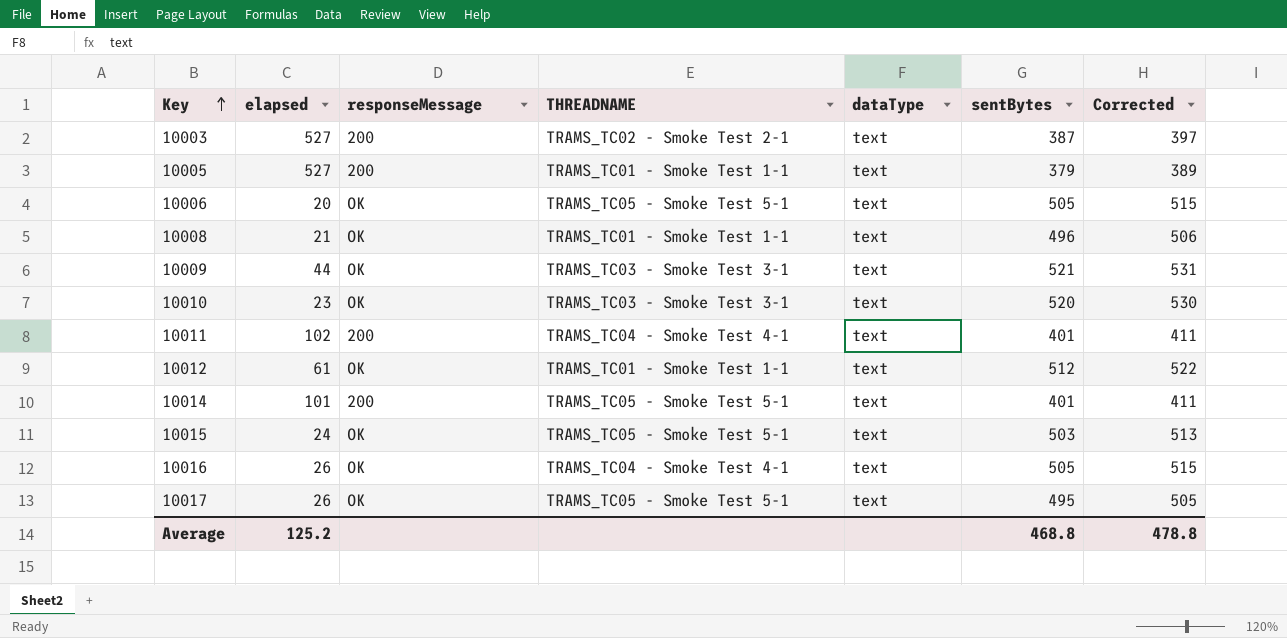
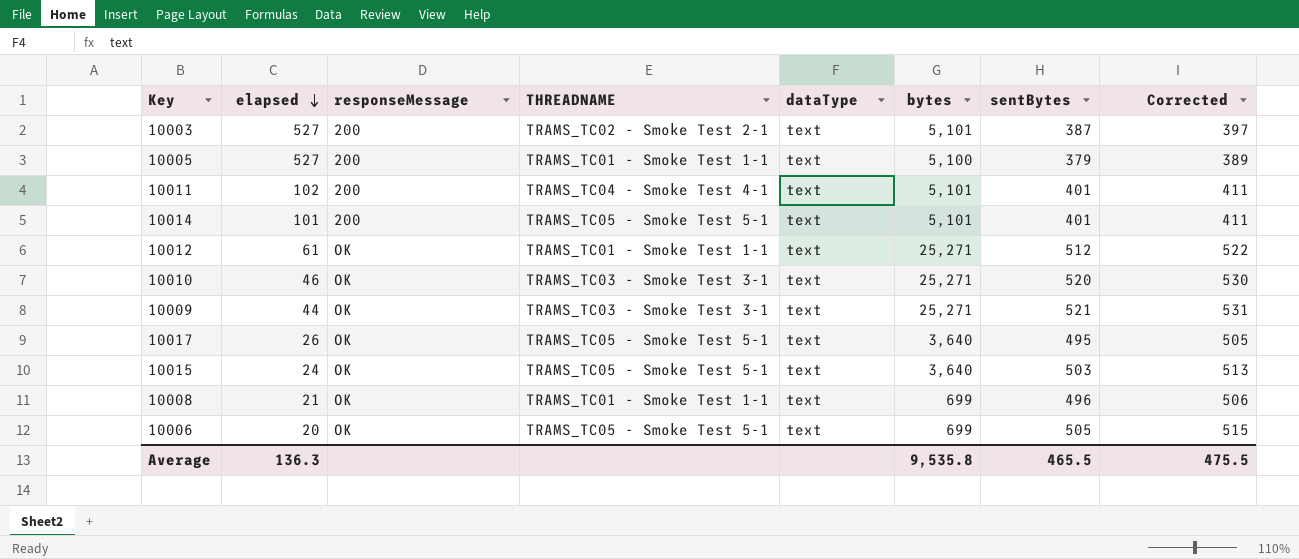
row order: Key ascending -> elapsed descending
column bytes | position: none -> 6
row 10016: 26 | OK | TRAMS_TC04 - Smoke Test 4-1 | text | 505 | 515 -> none
10010 | elapsed: 23 -> 46
Average | elapsed: 125.2 -> 136.3
Average | sentBytes: 468.8 -> 465.5
Average | Corrected: 478.8 -> 475.5

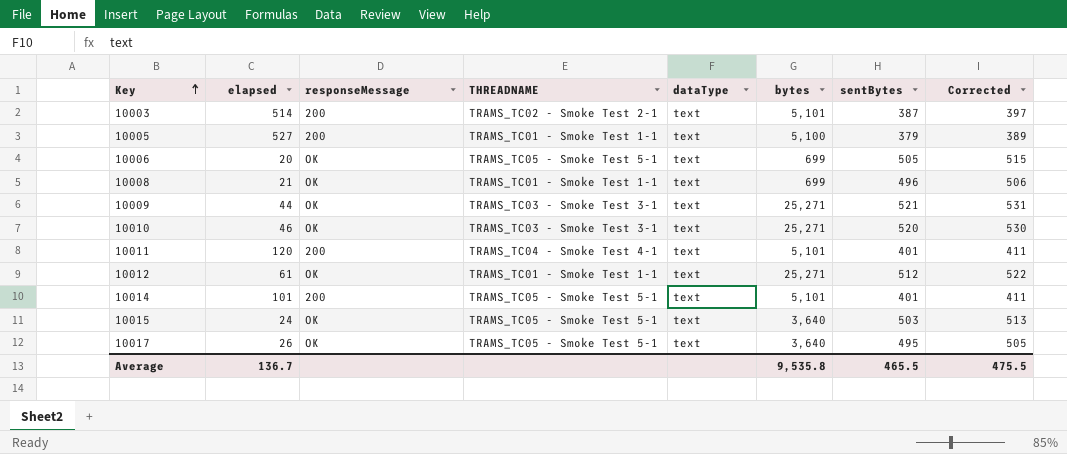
row order: elapsed descending -> Key ascending
10003 | elapsed: 527 -> 514
10011 | elapsed: 102 -> 120
Average | elapsed: 136.3 -> 136.7

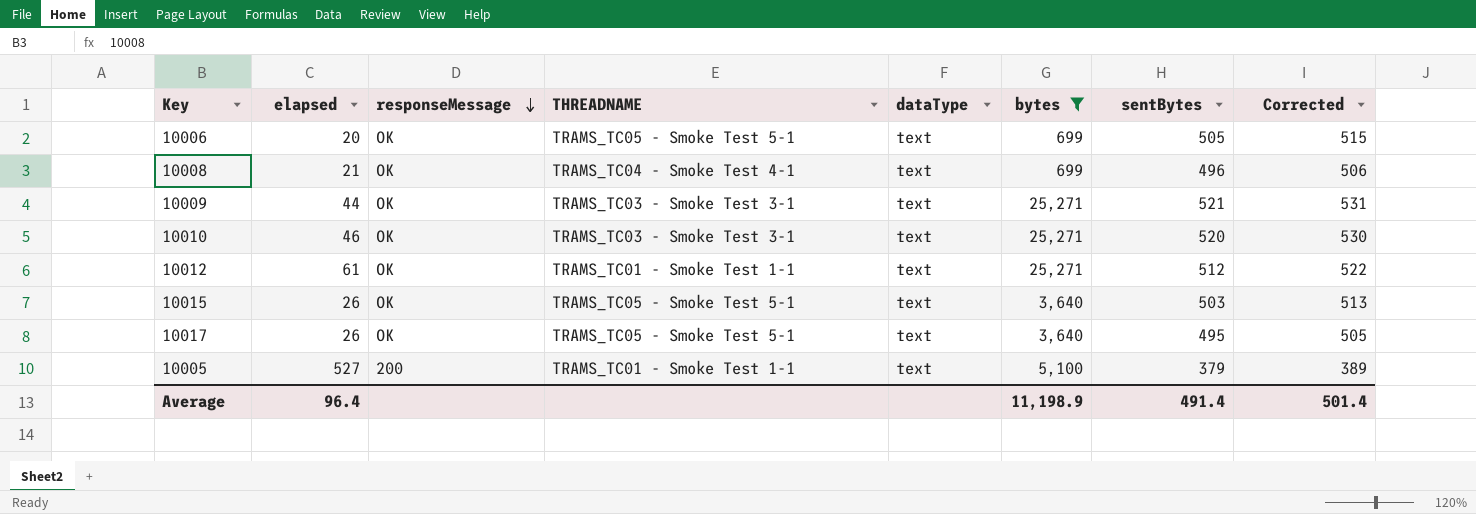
filter: none -> bytes != 5,101
row order: Key ascending -> responseMessage descending
10008 | THREADNAME: TRAMS_TC01 - Smoke Test 1-1 -> TRAMS_TC04 - Smoke Test 4-1
10015 | elapsed: 24 -> 26
Average | elapsed: 136.7 -> 96.4
Average | bytes: 9,535.8 -> 11,198.9
Average | sentBytes: 465.5 -> 491.4
Average | Corrected: 475.5 -> 501.4

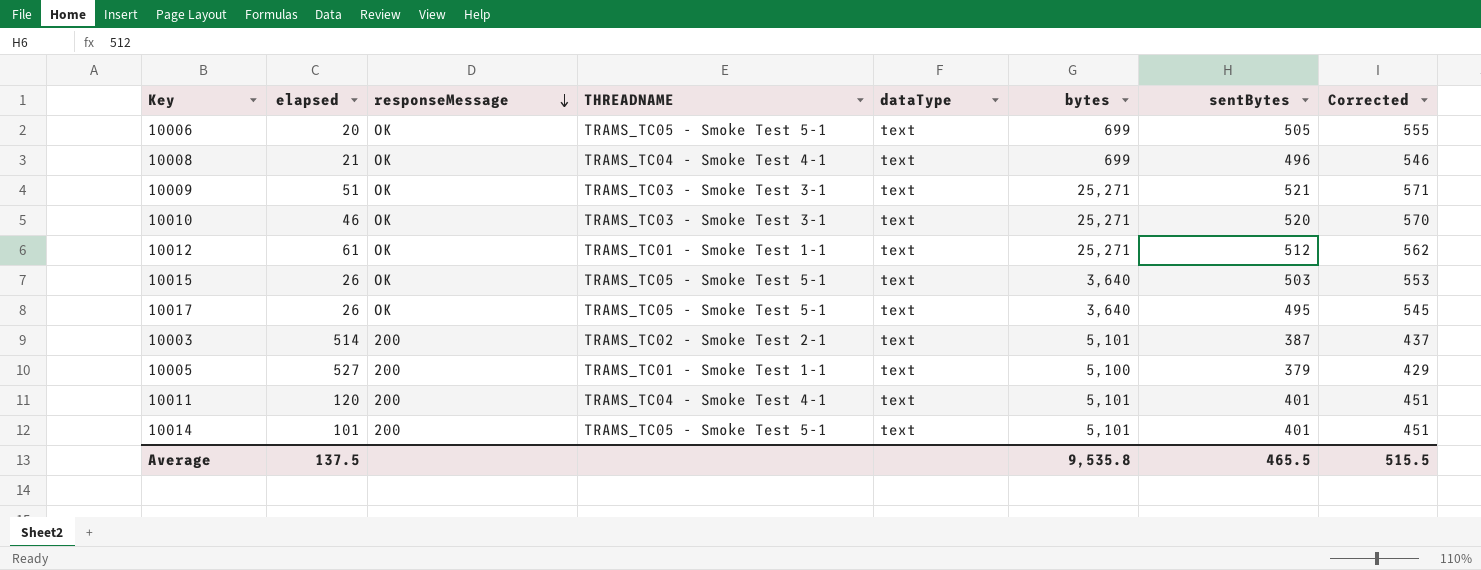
filter: bytes != 5,101 -> none
column Corrected | formula: [sentBytes] + 10 -> [sentBytes] + 50
10009 | elapsed: 44 -> 51
Average | elapsed: 96.4 -> 137.5
Average | bytes: 11,198.9 -> 9,535.8
Average | sentBytes: 491.4 -> 465.5
Average | Corrected: 501.4 -> 515.5

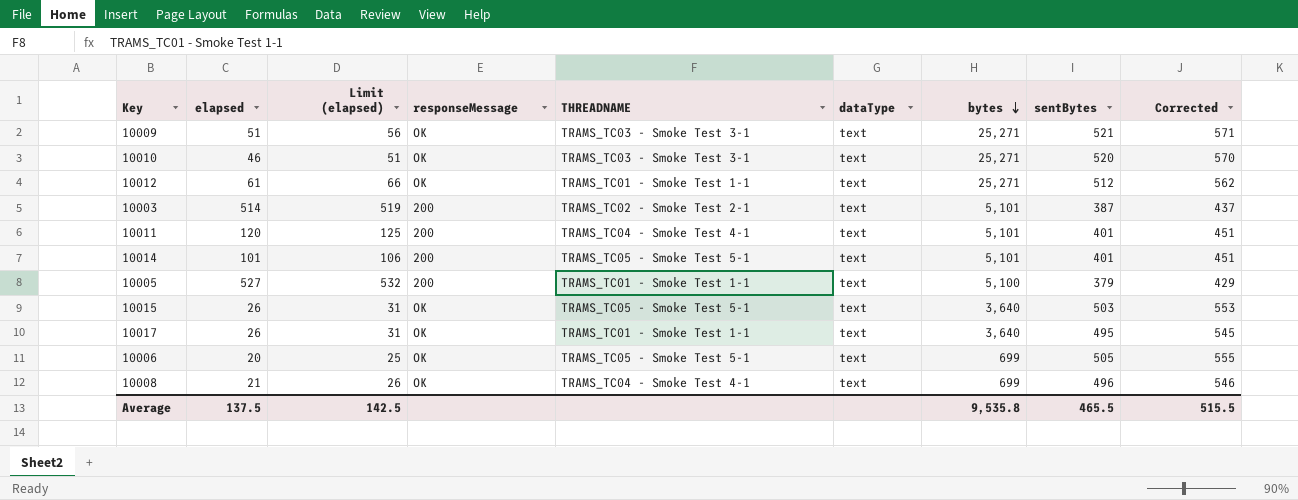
row order: responseMessage descending -> bytes descending
column Limit (elapsed) | formula: none -> [elapsed] + 5
10017 | THREADNAME: TRAMS_TC05 - Smoke Test 5-1 -> TRAMS_TC01 - Smoke Test 1-1

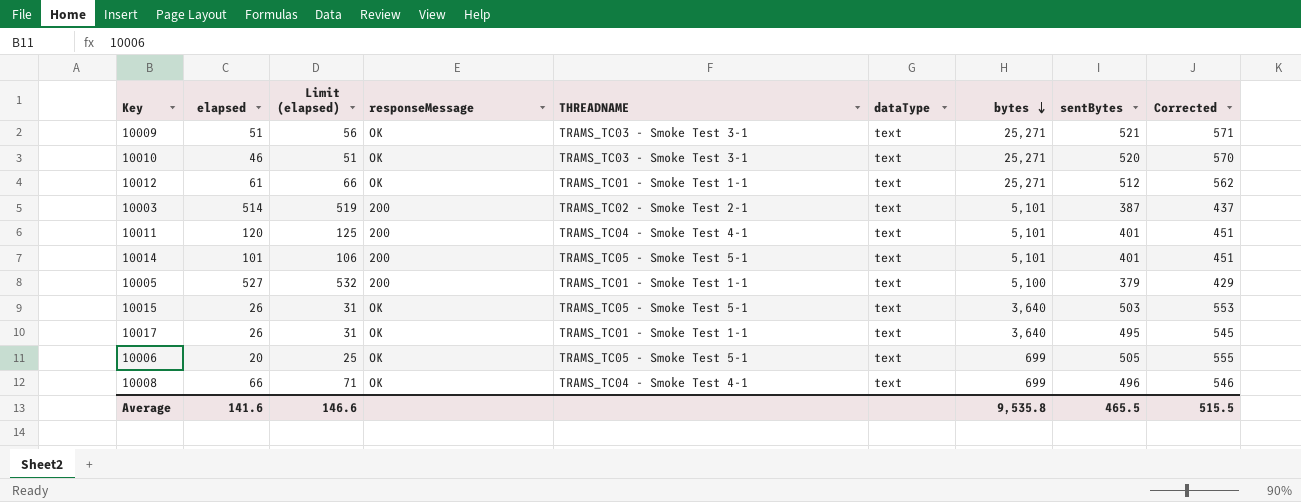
10008 | elapsed: 21 -> 66
10008 | Limit (elapsed): 26 -> 71
Average | elapsed: 137.5 -> 141.6
Average | Limit (elapsed): 142.5 -> 146.6

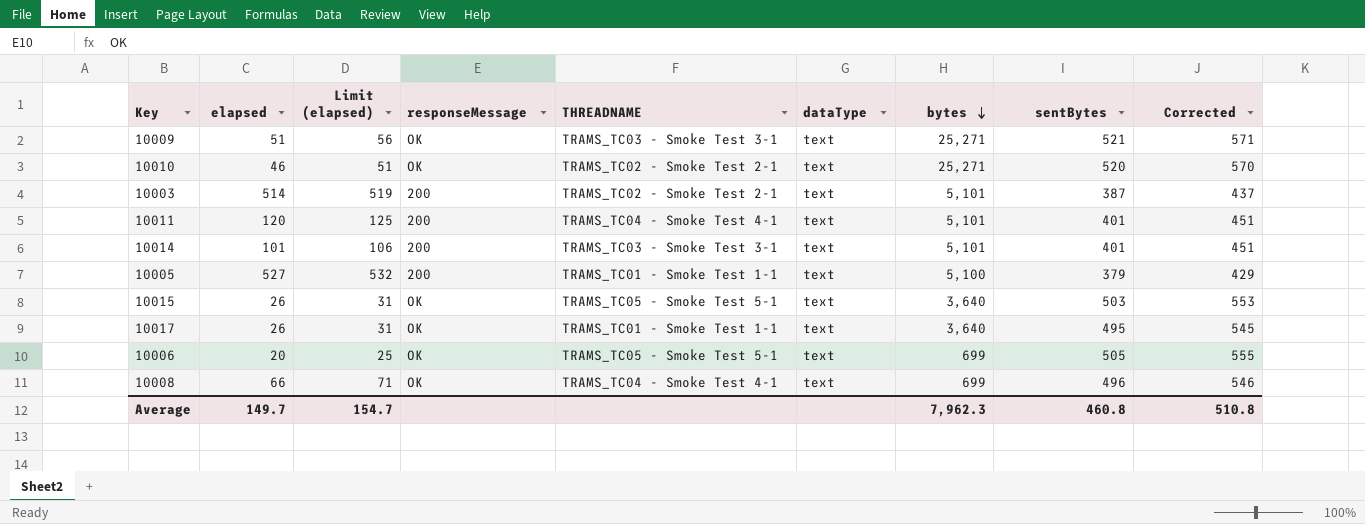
row 10012: 61 | 66 | OK | TRAMS_TC01 - Smoke Test 1-1 | text | 25,271 | 512 | 562 -> none
10010 | THREADNAME: TRAMS_TC03 - Smoke Test 3-1 -> TRAMS_TC02 - Smoke Test 2-1
10014 | THREADNAME: TRAMS_TC05 - Smoke Test 5-1 -> TRAMS_TC03 - Smoke Test 3-1
Average | elapsed: 141.6 -> 149.7
Average | Limit (elapsed): 146.6 -> 154.7
Average | bytes: 9,535.8 -> 7,962.3
Average | sentBytes: 465.5 -> 460.8
Average | Corrected: 515.5 -> 510.8

